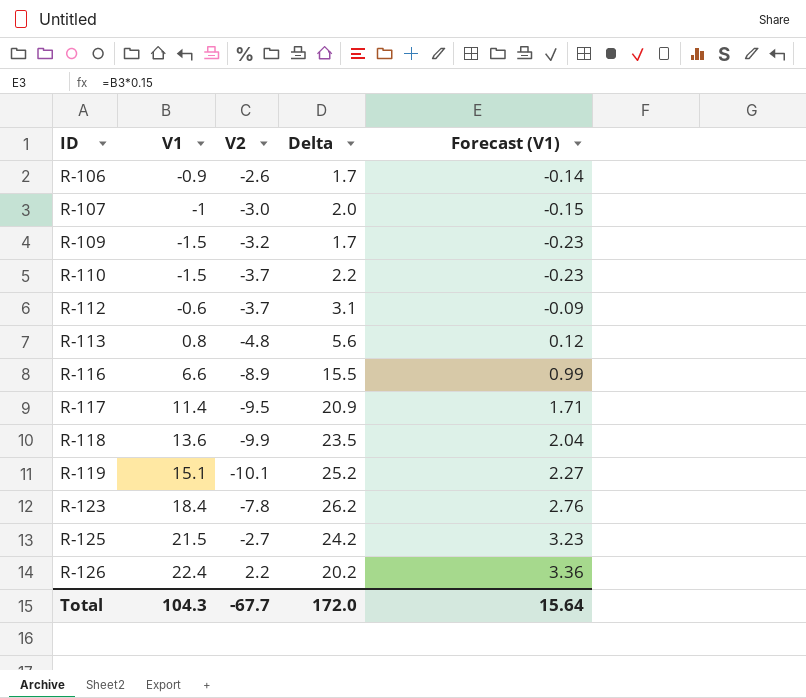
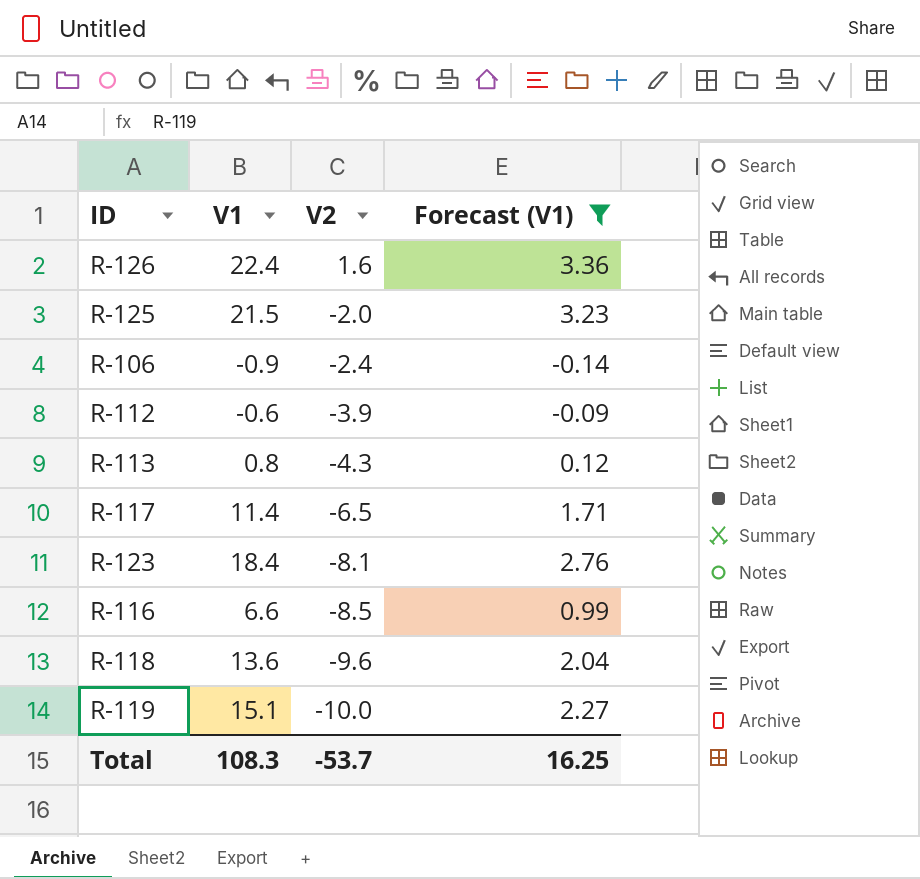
filter: none -> Forecast (V1) >= -0.14
row order: ID ascending -> V2 descending
column Delta | formula: [V1] - [V2] -> none
R-126 | V2: 2.2 -> 1.6
R-125 | V2: -2.7 -> -2.0
R-106 | V2: -2.6 -> -2.4
R-112 | V2: -3.7 -> -3.9
R-113 | V2: -4.8 -> -4.3
R-117 | V2: -9.5 -> -6.5
R-123 | V2: -7.8 -> -8.1
R-116 | V2: -8.9 -> -8.5
R-118 | V2: -9.9 -> -9.6
R-119 | V2: -10.1 -> -10.0
Total | V1: 104.3 -> 108.3
Total | V2: -67.7 -> -53.7
Total | Forecast (V1): 15.64 -> 16.25

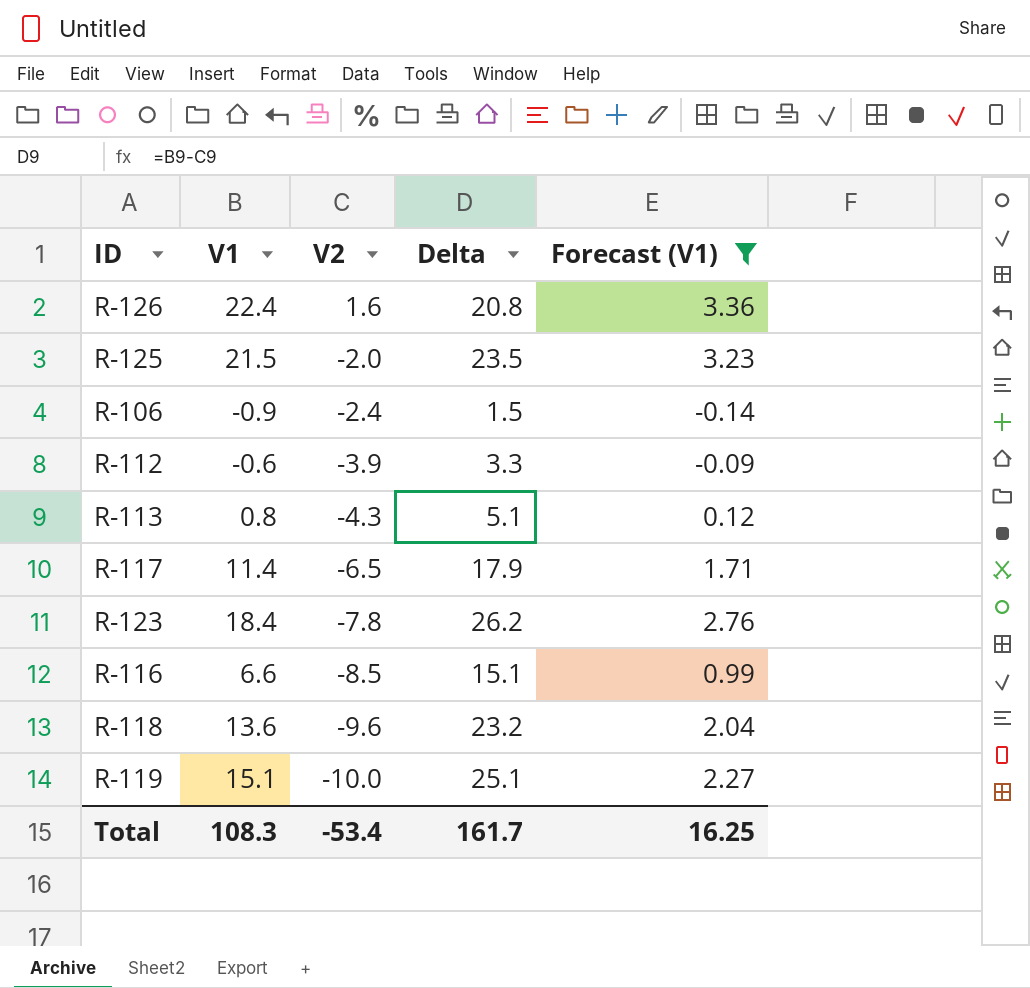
column Delta | formula: none -> [V1] - [V2]
R-123 | V2: -8.1 -> -7.8
Total | V2: -53.7 -> -53.4

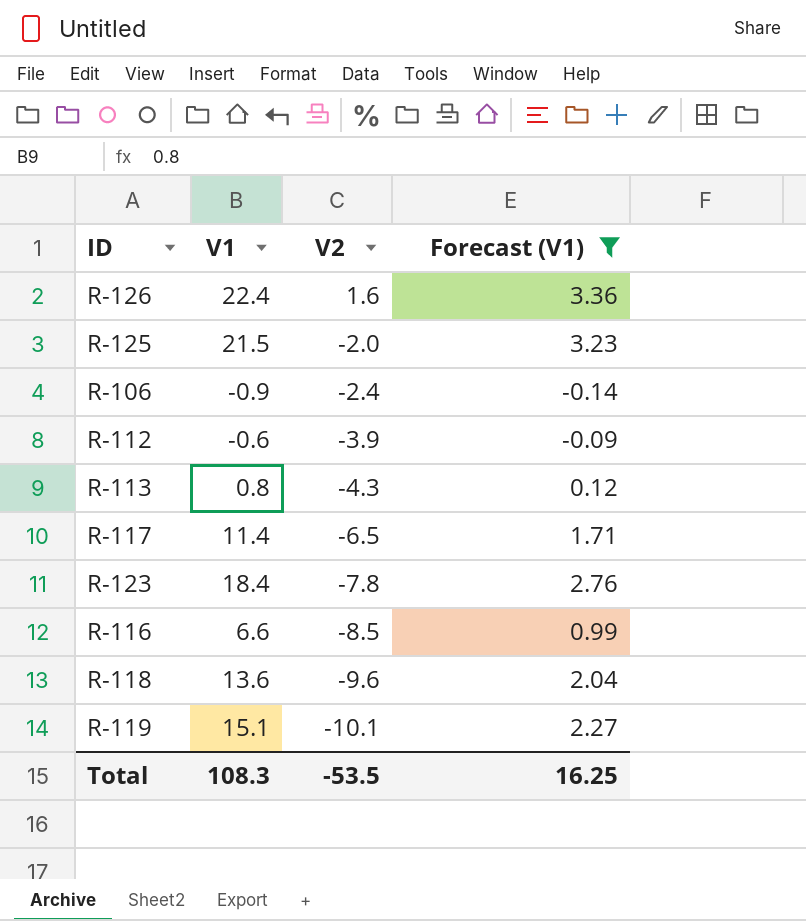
column Delta | formula: [V1] - [V2] -> none
R-119 | V2: -10.0 -> -10.1
Total | V2: -53.4 -> -53.5

